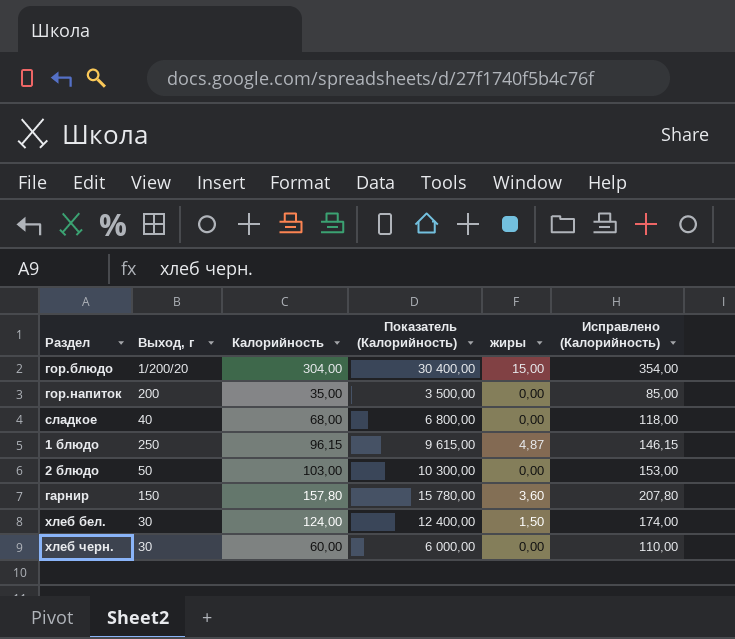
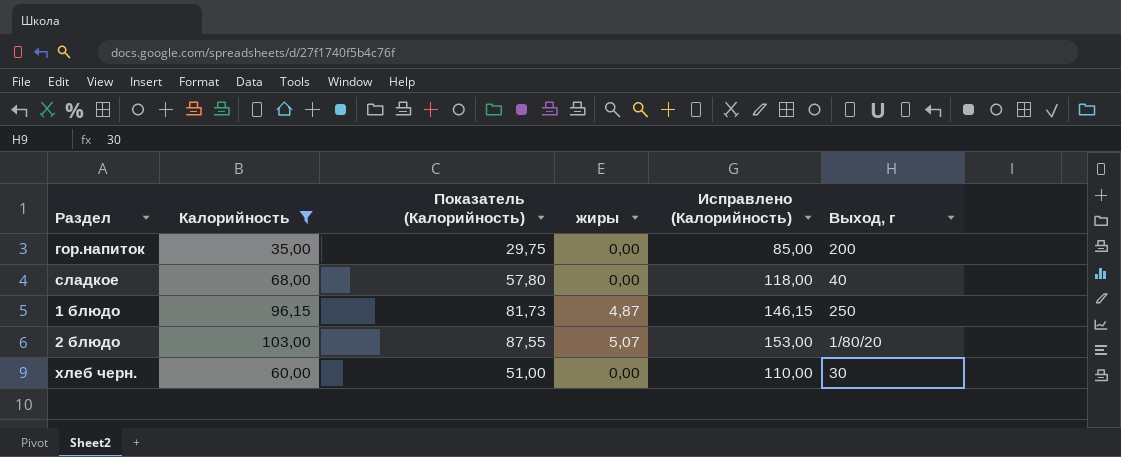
filter: none -> Калорийность <= 103,00
column Показатель (Калорийность) | formula: [Калорийность] * 100 -> [Калорийность] * 0,85
column Выход, г | position: 2 -> 6
2 блюдо | жиры: 0,00 -> 5,07
2 блюдо | Выход, г: 50 -> 1/80/20

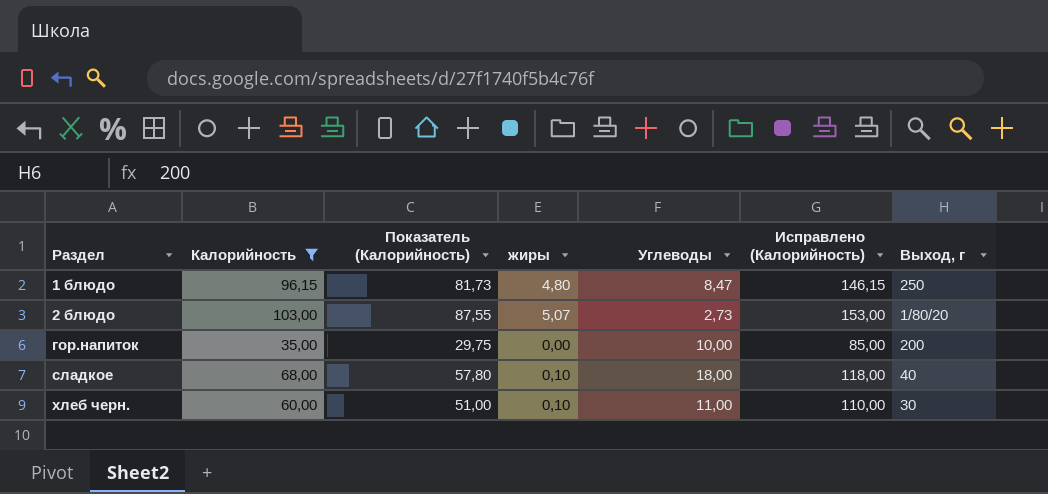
row order: none -> Раздел ascending
column Углеводы | position: none -> 5
1 блюдо | жиры: 4,87 -> 4,80
сладкое | жиры: 0,00 -> 0,10
хлеб черн. | жиры: 0,00 -> 0,10

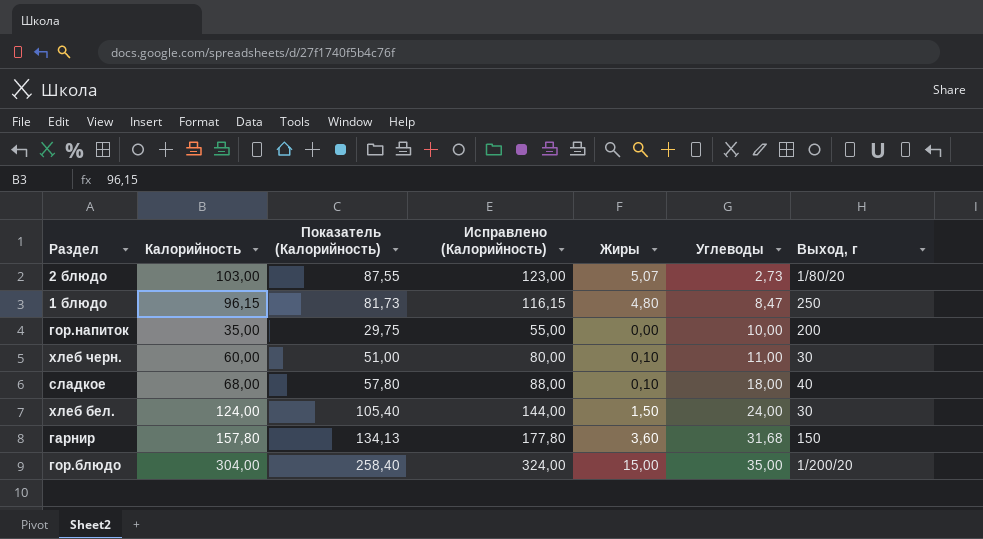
filter: Калорийность <= 103,00 -> none
row order: Раздел ascending -> Углеводы ascending
column Исправлено (Калорийность) | formula: [Калорийность] + 50 -> [Калорийность] + 20
column Исправлено (Калорийность) | position: 6 -> 4
column name: жиры -> Жиры

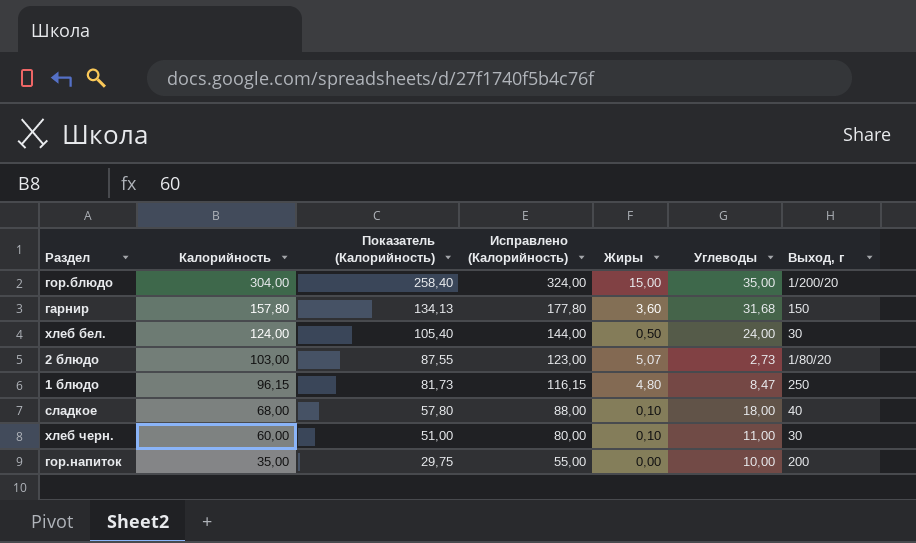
row order: Углеводы ascending -> Калорийность descending
хлеб бел. | Жиры: 1,50 -> 0,50

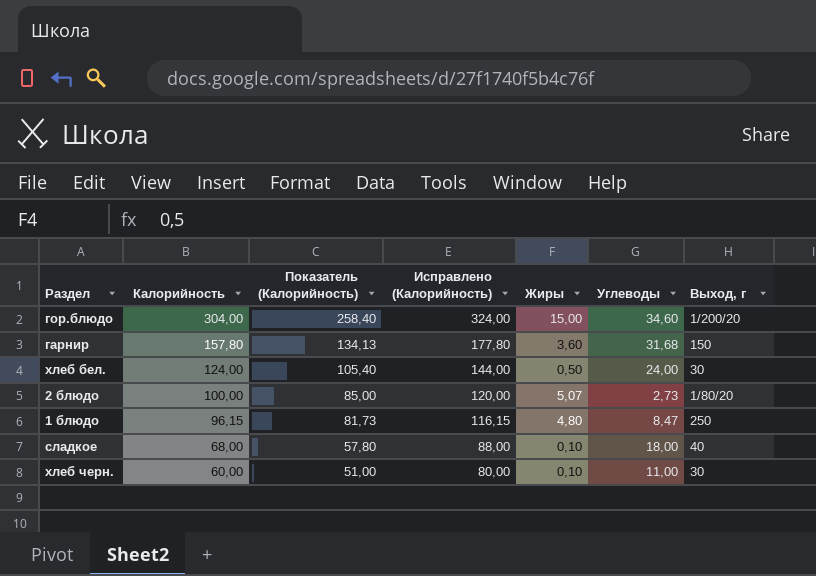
row гор.напиток: 35,00 | 29,75 | 55,00 | 0,00 | 10,00 | 200 -> none
гор.блюдо | Углеводы: 35,00 -> 34,60
2 блюдо | Калорийность: 103,00 -> 100,00
2 блюдо | Показатель (Калорийность): 87,55 -> 85,00
2 блюдо | Исправлено (Калорийность): 123,00 -> 120,00

